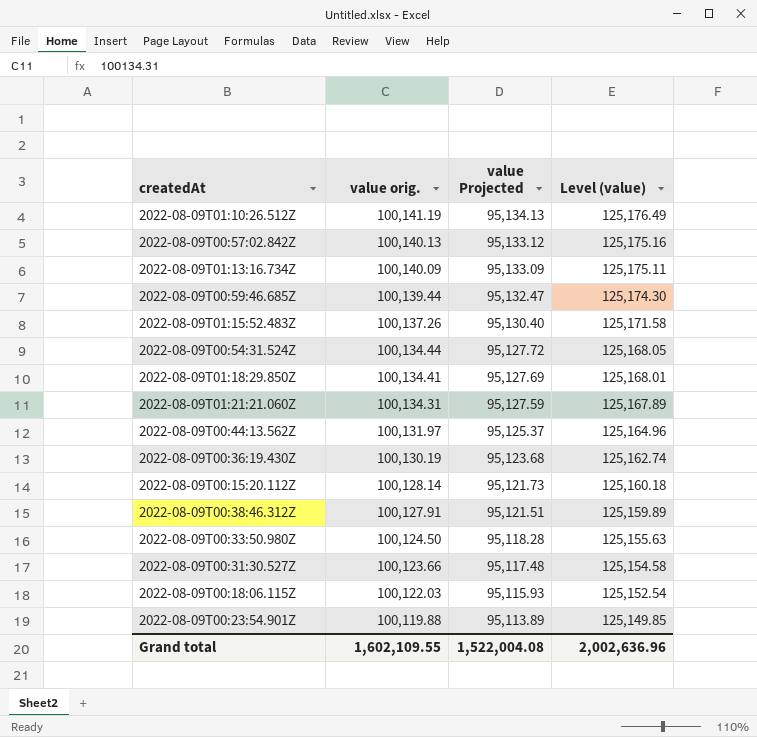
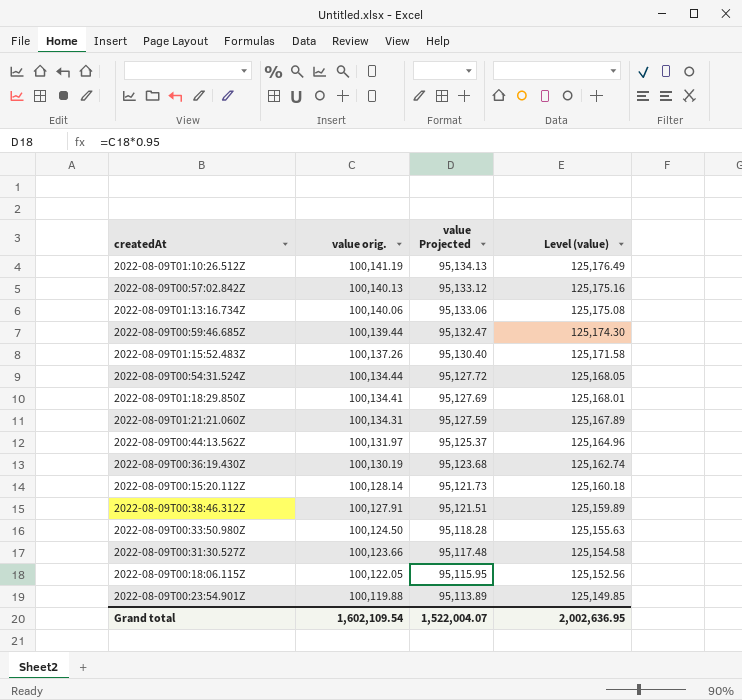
2022-08-09T01:13:16.734Z | value orig.: 100,140.09 -> 100,140.06
2022-08-09T01:13:16.734Z | value Projected: 95,133.09 -> 95,133.06
2022-08-09T01:13:16.734Z | Level (value): 125,175.11 -> 125,175.08
2022-08-09T00:18:06.115Z | value orig.: 100,122.03 -> 100,122.05
2022-08-09T00:18:06.115Z | value Projected: 95,115.93 -> 95,115.95
2022-08-09T00:18:06.115Z | Level (value): 125,152.54 -> 125,152.56
Grand total | value orig.: 1,602,109.55 -> 1,602,109.54
Grand total | value Projected: 1,522,004.08 -> 1,522,004.07
Grand total | Level (value): 2,002,636.96 -> 2,002,636.95

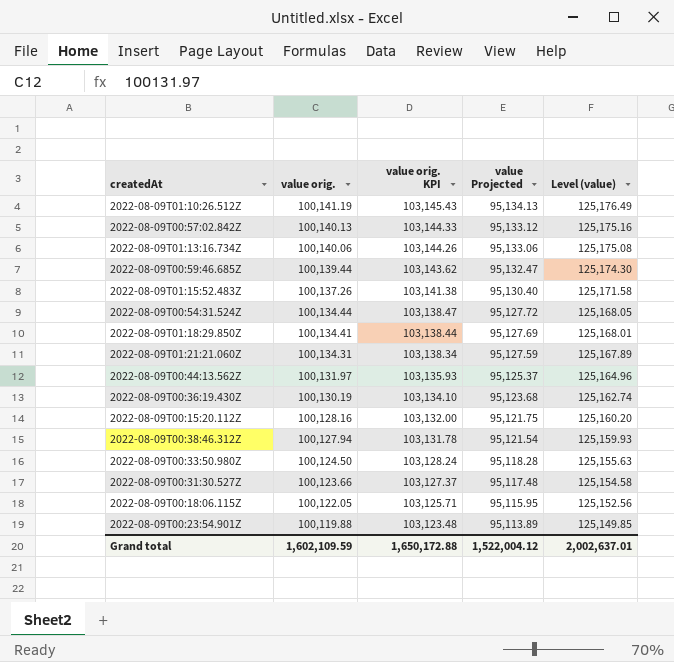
column value orig. KPI | formula: none -> [value orig.] * 1.03
2022-08-09T00:15:20.112Z | value orig.: 100,128.14 -> 100,128.16
2022-08-09T00:15:20.112Z | value Projected: 95,121.73 -> 95,121.75
2022-08-09T00:15:20.112Z | Level (value): 125,160.18 -> 125,160.20
2022-08-09T00:38:46.312Z | value orig.: 100,127.91 -> 100,127.94
2022-08-09T00:38:46.312Z | value Projected: 95,121.51 -> 95,121.54
2022-08-09T00:38:46.312Z | Level (value): 125,159.89 -> 125,159.93
Grand total | value orig.: 1,602,109.54 -> 1,602,109.59
Grand total | value Projected: 1,522,004.07 -> 1,522,004.12
Grand total | Level (value): 2,002,636.95 -> 2,002,637.01

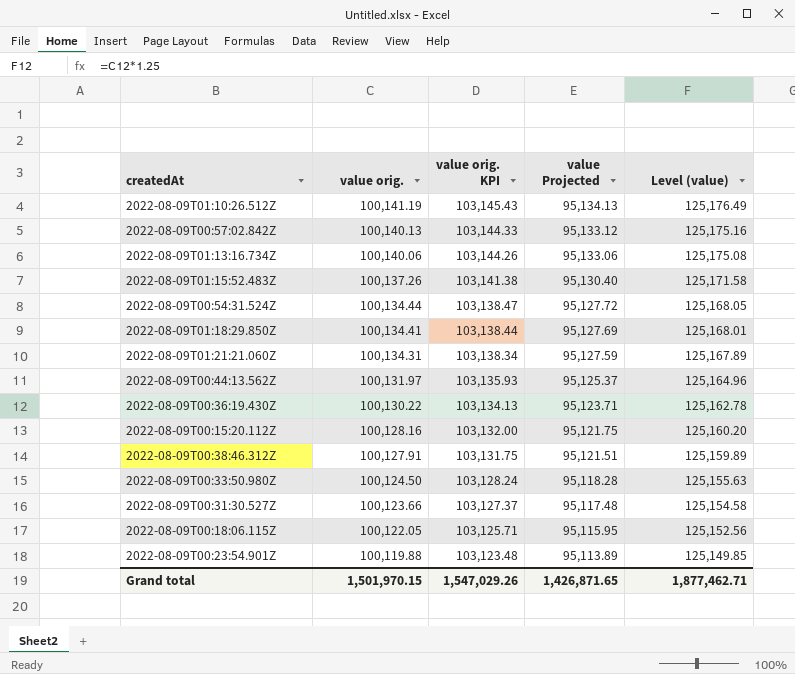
row 2022-08-09T00:59:46.685Z: 100,139.44 | 103,143.62 | 95,132.47 | 125,174.30 -> none
2022-08-09T00:36:19.430Z | value orig.: 100,130.19 -> 100,130.22
2022-08-09T00:36:19.430Z | value orig. KPI: 103,134.10 -> 103,134.13
2022-08-09T00:36:19.430Z | value Projected: 95,123.68 -> 95,123.71
2022-08-09T00:36:19.430Z | Level (value): 125,162.74 -> 125,162.78
2022-08-09T00:38:46.312Z | value orig.: 100,127.94 -> 100,127.91
2022-08-09T00:38:46.312Z | value orig. KPI: 103,131.78 -> 103,131.75
2022-08-09T00:38:46.312Z | value Projected: 95,121.54 -> 95,121.51
2022-08-09T00:38:46.312Z | Level (value): 125,159.93 -> 125,159.89
Grand total | value orig.: 1,602,109.59 -> 1,501,970.15
Grand total | value orig. KPI: 1,650,172.88 -> 1,547,029.26
Grand total | value Projected: 1,522,004.12 -> 1,426,871.65
Grand total | Level (value): 2,002,637.01 -> 1,877,462.71

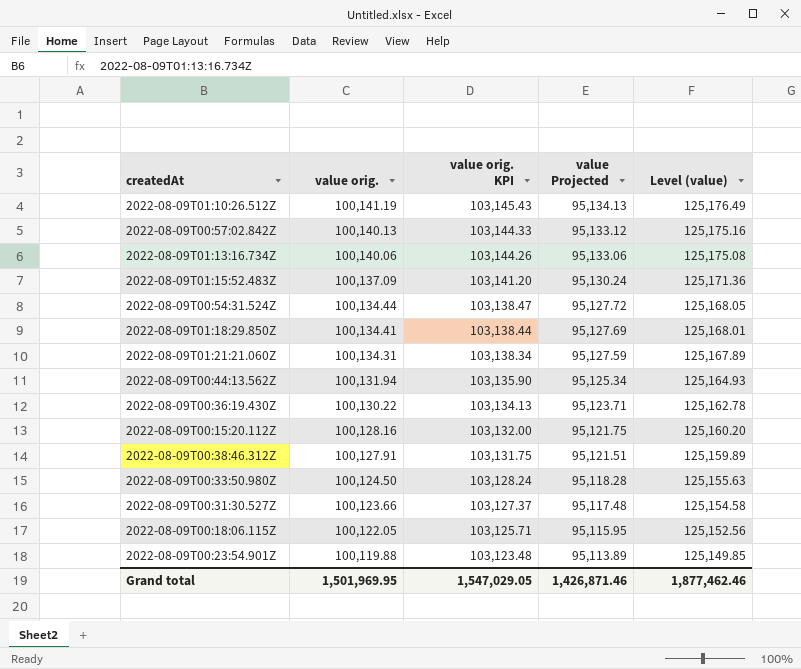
2022-08-09T01:15:52.483Z | value orig.: 100,137.26 -> 100,137.09
2022-08-09T01:15:52.483Z | value orig. KPI: 103,141.38 -> 103,141.20
2022-08-09T01:15:52.483Z | value Projected: 95,130.40 -> 95,130.24
2022-08-09T01:15:52.483Z | Level (value): 125,171.58 -> 125,171.36
2022-08-09T00:44:13.562Z | value orig.: 100,131.97 -> 100,131.94
2022-08-09T00:44:13.562Z | value orig. KPI: 103,135.93 -> 103,135.90
2022-08-09T00:44:13.562Z | value Projected: 95,125.37 -> 95,125.34
2022-08-09T00:44:13.562Z | Level (value): 125,164.96 -> 125,164.93
Grand total | value orig.: 1,501,970.15 -> 1,501,969.95
Grand total | value orig. KPI: 1,547,029.26 -> 1,547,029.05
Grand total | value Projected: 1,426,871.65 -> 1,426,871.46
Grand total | Level (value): 1,877,462.71 -> 1,877,462.46

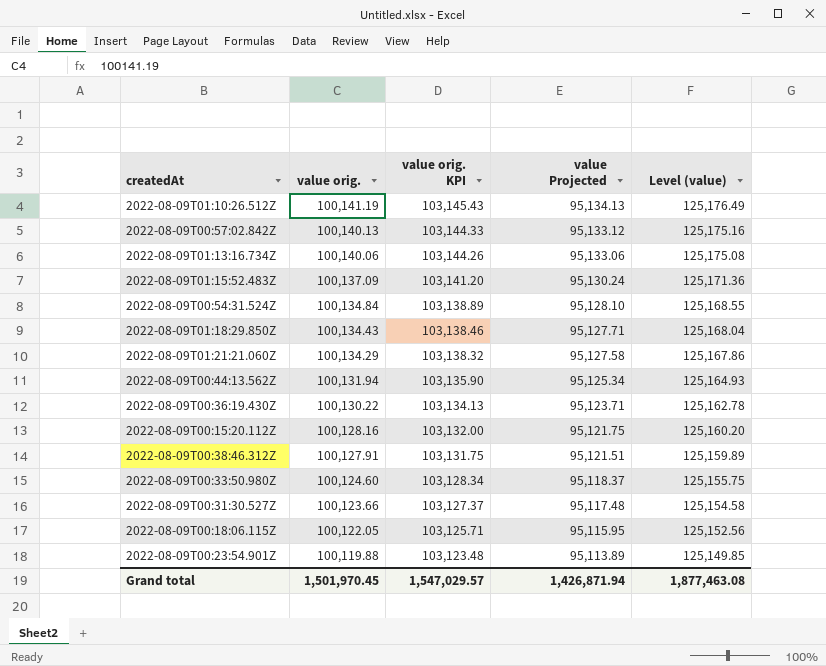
2022-08-09T00:54:31.524Z | value orig.: 100,134.44 -> 100,134.84
2022-08-09T00:54:31.524Z | value orig. KPI: 103,138.47 -> 103,138.89
2022-08-09T00:54:31.524Z | value Projected: 95,127.72 -> 95,128.10
2022-08-09T00:54:31.524Z | Level (value): 125,168.05 -> 125,168.55
2022-08-09T01:18:29.850Z | value orig.: 100,134.41 -> 100,134.43
2022-08-09T01:18:29.850Z | value orig. KPI: 103,138.44 -> 103,138.46
2022-08-09T01:18:29.850Z | value Projected: 95,127.69 -> 95,127.71
2022-08-09T01:18:29.850Z | Level (value): 125,168.01 -> 125,168.04
2022-08-09T01:21:21.060Z | value orig.: 100,134.31 -> 100,134.29
2022-08-09T01:21:21.060Z | value orig. KPI: 103,138.34 -> 103,138.32
2022-08-09T01:21:21.060Z | value Projected: 95,127.59 -> 95,127.58
2022-08-09T01:21:21.060Z | Level (value): 125,167.89 -> 125,167.86
2022-08-09T00:33:50.980Z | value orig.: 100,124.50 -> 100,124.60
2022-08-09T00:33:50.980Z | value orig. KPI: 103,128.24 -> 103,128.34
2022-08-09T00:33:50.980Z | value Projected: 95,118.28 -> 95,118.37
2022-08-09T00:33:50.980Z | Level (value): 125,155.63 -> 125,155.75
Grand total | value orig.: 1,501,969.95 -> 1,501,970.45
Grand total | value orig. KPI: 1,547,029.05 -> 1,547,029.57
Grand total | value Projected: 1,426,871.46 -> 1,426,871.94
Grand total | Level (value): 1,877,462.46 -> 1,877,463.08

